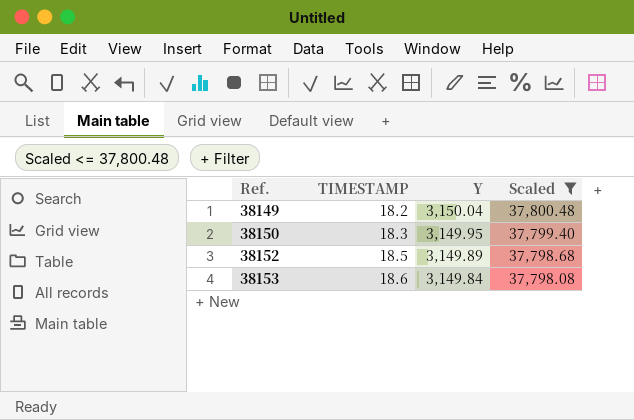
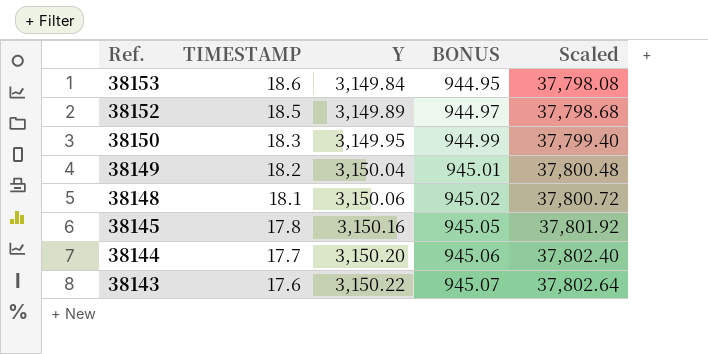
filter: Scaled <= 37,800.48 -> none
row order: Ref. ascending -> Ref. descending
column BONUS | formula: none -> [Y] * 0.3

